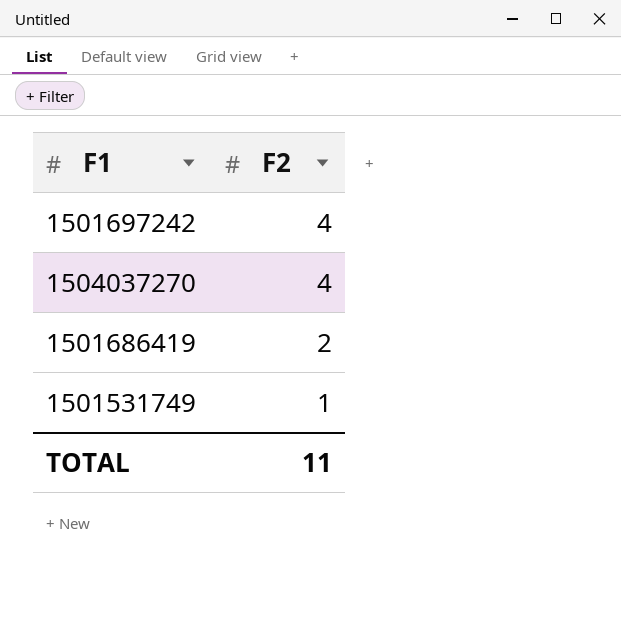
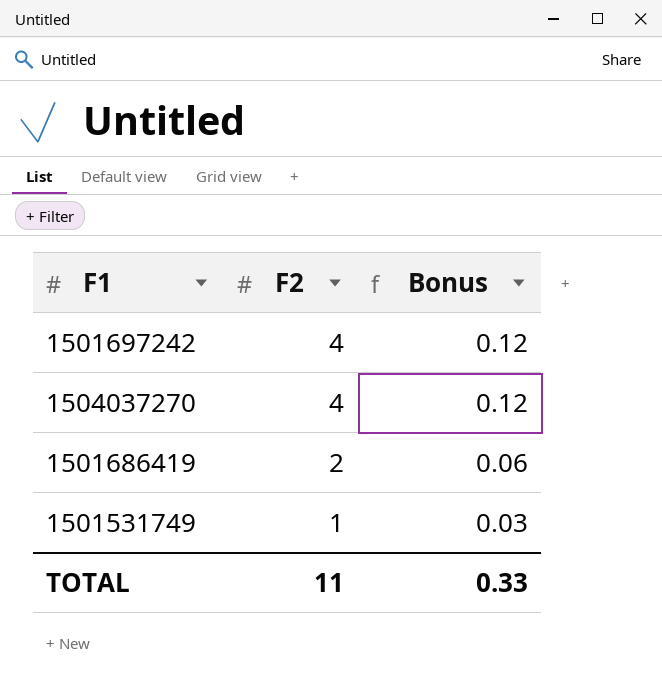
column Bonus | formula: none -> [F2] * 0.03

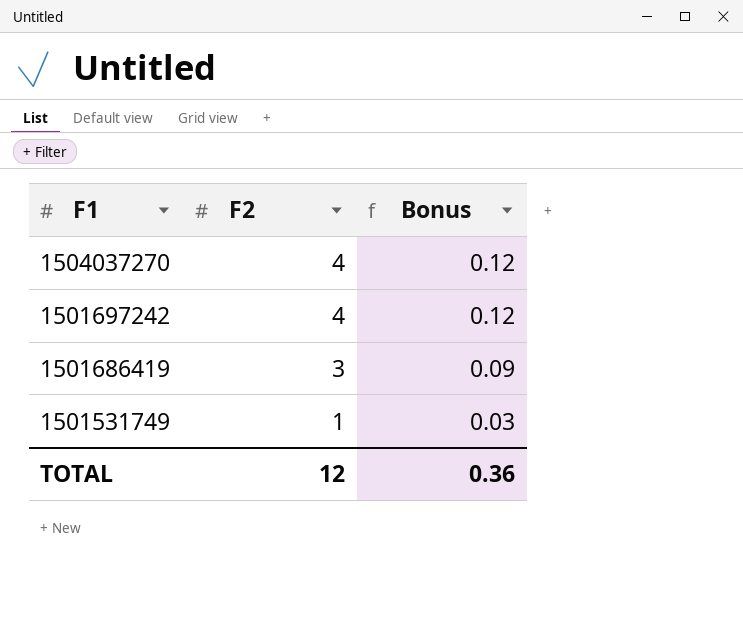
row order: F2 descending -> F1 descending
1501686419 | F2: 2 -> 3
1501686419 | Bonus: 0.06 -> 0.09
TOTAL | F2: 11 -> 12
TOTAL | Bonus: 0.33 -> 0.36

